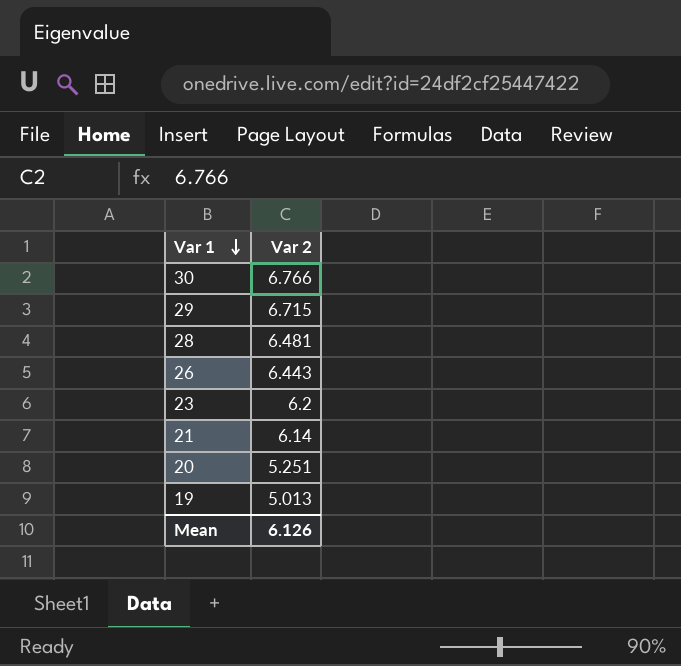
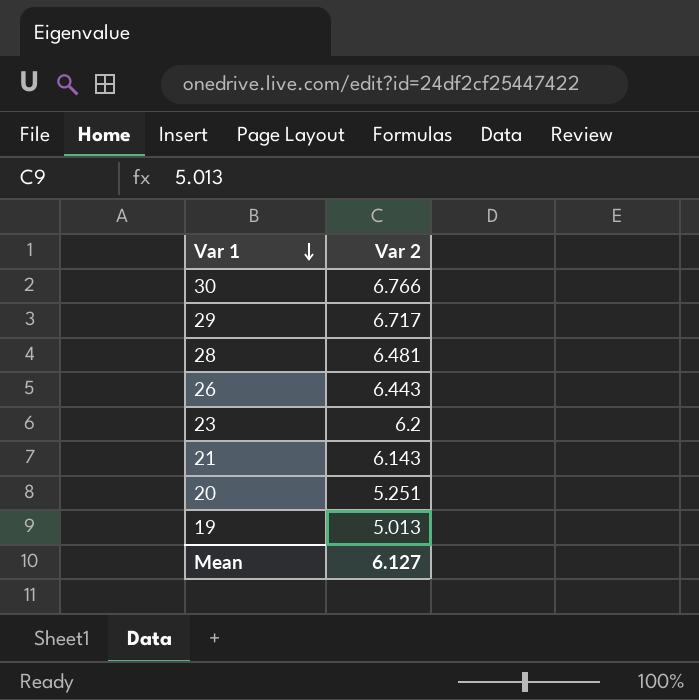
29 | Var 2: 6.715 -> 6.717
21 | Var 2: 6.14 -> 6.143
Mean | Var 2: 6.126 -> 6.127

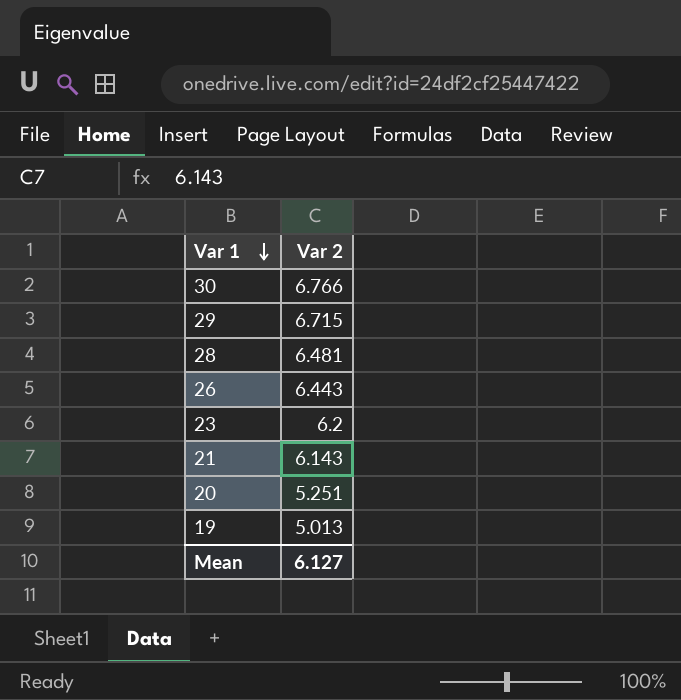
29 | Var 2: 6.717 -> 6.715

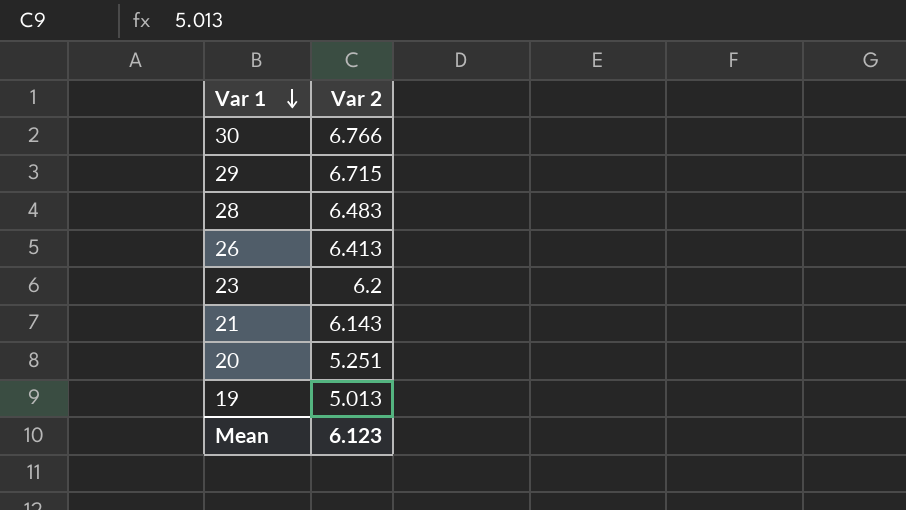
28 | Var 2: 6.481 -> 6.483
26 | Var 2: 6.443 -> 6.413
Mean | Var 2: 6.127 -> 6.123

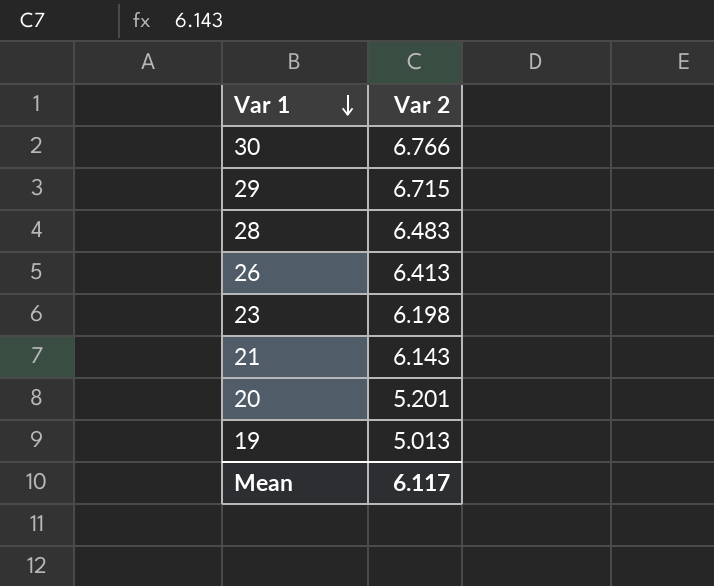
23 | Var 2: 6.2 -> 6.198
20 | Var 2: 5.251 -> 5.201
Mean | Var 2: 6.123 -> 6.117

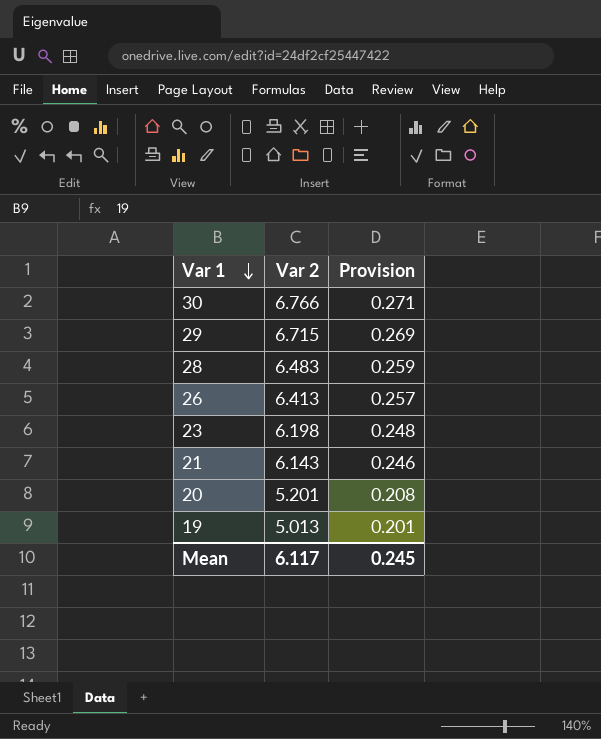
column Provision | formula: none -> [Var 2] * 0.04

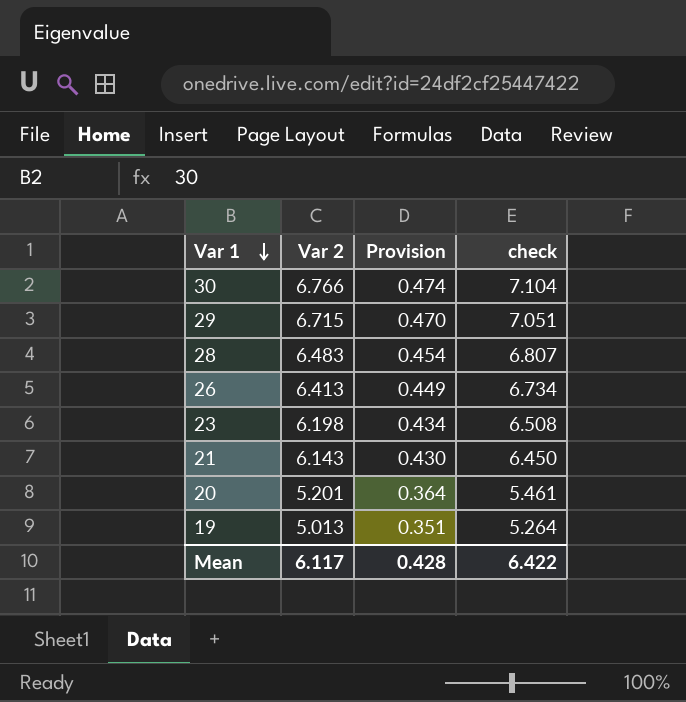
column Provision | formula: [Var 2] * 0.04 -> [Var 2] * 0.07
column check | formula: none -> [Var 2] * 1.05
Mean | Provision: 0.245 -> 0.428

